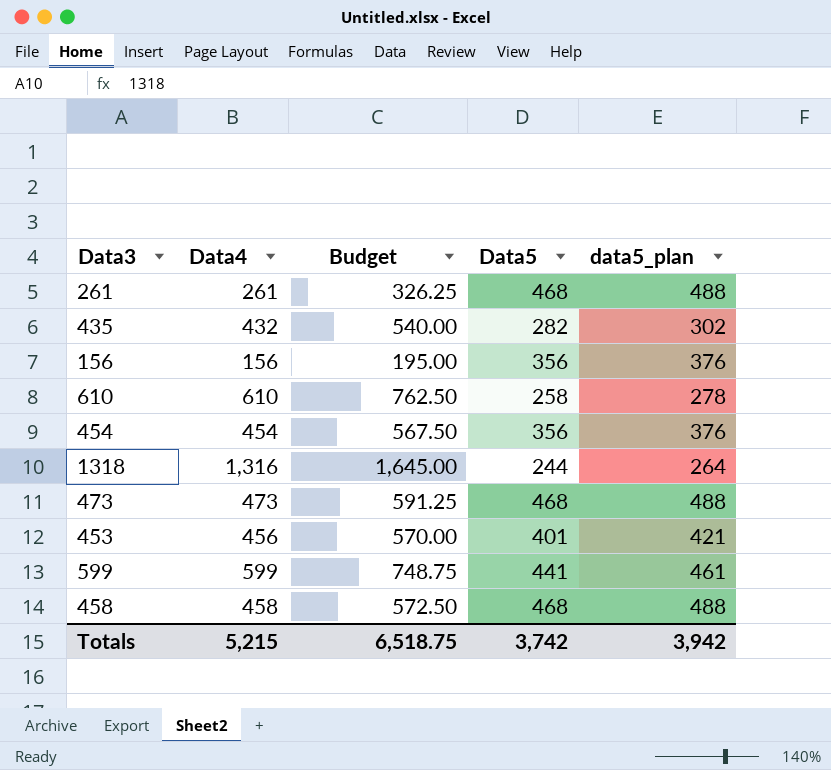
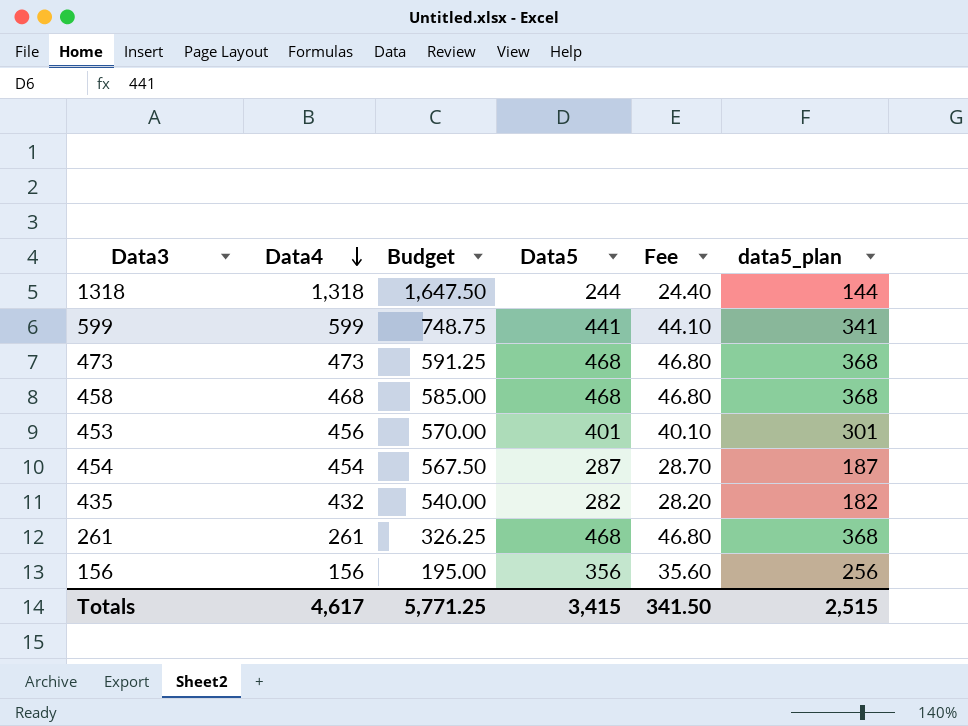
row order: none -> Data4 descending
column Fee | formula: none -> [Data5] * 0.1
column data5_plan | formula: [Data5] + 20 -> [Data5] - 100
row 610: 610 | 762.50 | 258 | 278 -> none
1318 | Data4: 1,316 -> 1,318
1318 | Budget: 1,645.00 -> 1,647.50
458 | Data4: 458 -> 468
458 | Budget: 572.50 -> 585.00
454 | Data5: 356 -> 287
Totals | Data4: 5,215 -> 4,617
Totals | Budget: 6,518.75 -> 5,771.25
Totals | Data5: 3,742 -> 3,415
Totals | data5_plan: 3,942 -> 2,515

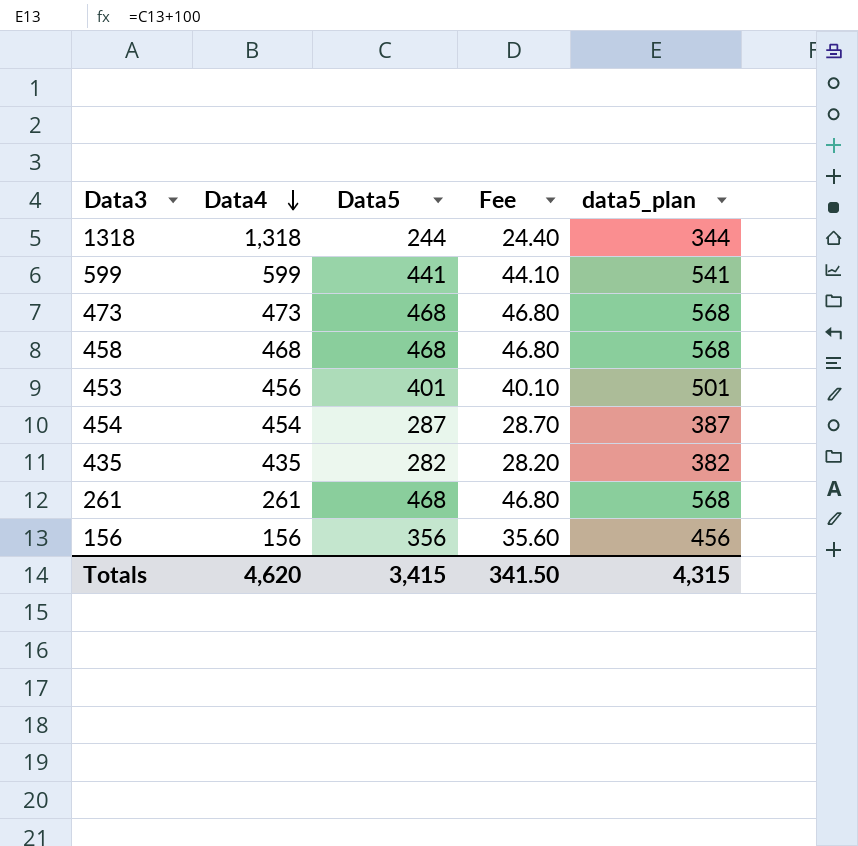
column Budget | formula: [Data4] * 1.25 -> none
column data5_plan | formula: [Data5] - 100 -> [Data5] + 100
435 | Data4: 432 -> 435
Totals | Data4: 4,617 -> 4,620
Totals | data5_plan: 2,515 -> 4,315

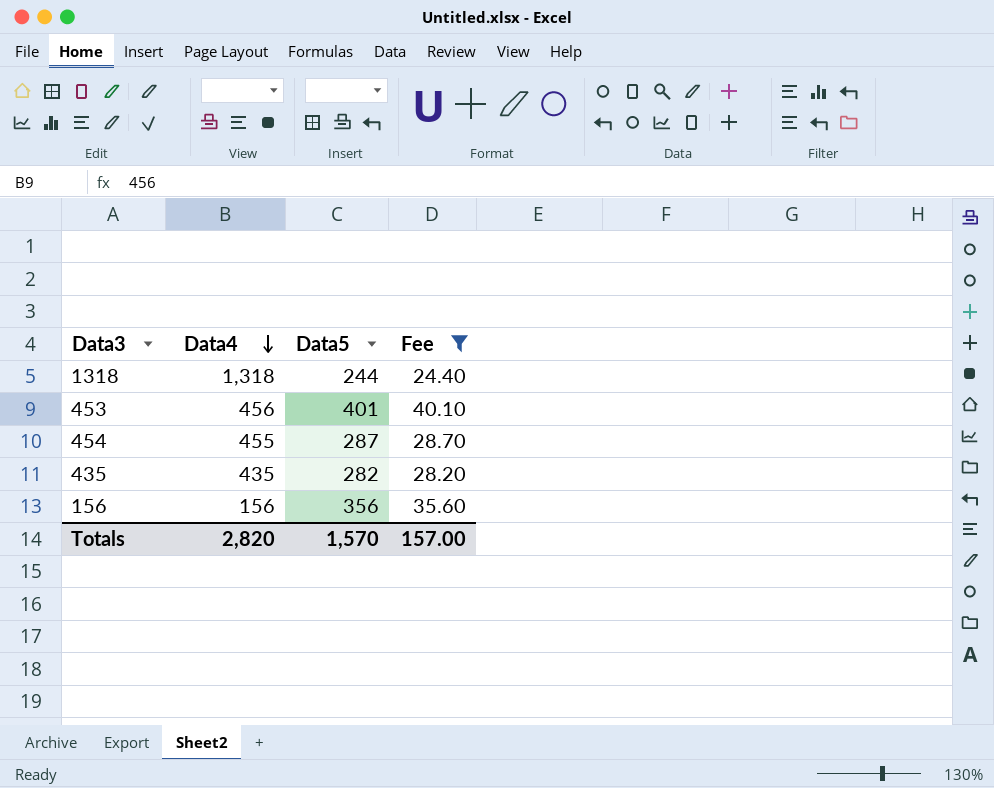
filter: none -> Fee <= 40.10
column data5_plan | formula: [Data5] + 100 -> none
454 | Data4: 454 -> 455
Totals | Data4: 4,620 -> 2,820
Totals | Data5: 3,415 -> 1,570
Totals | Fee: 341.50 -> 157.00

